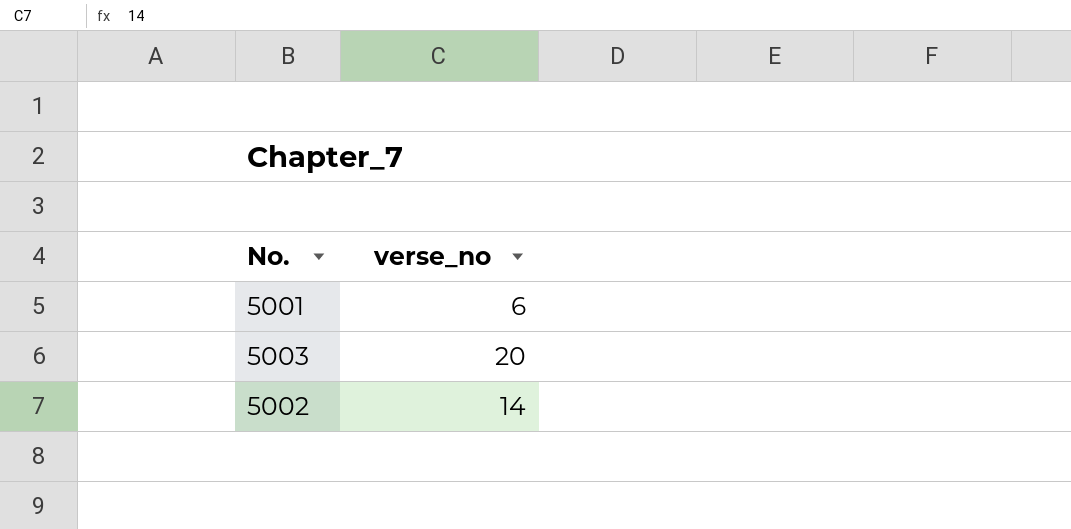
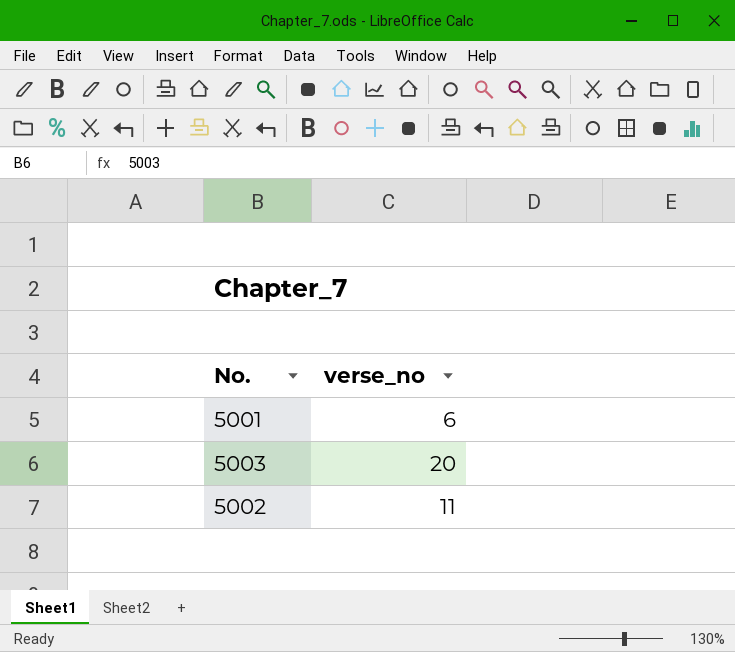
5002 | verse_no: 14 -> 11

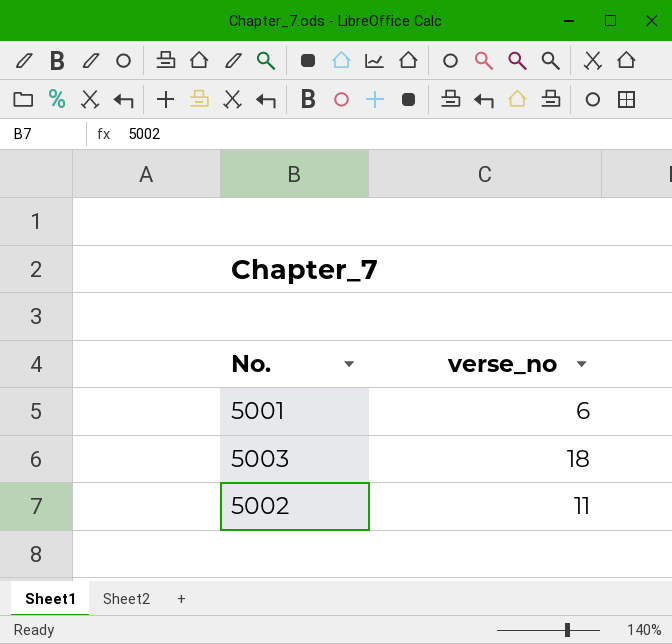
5003 | verse_no: 20 -> 18

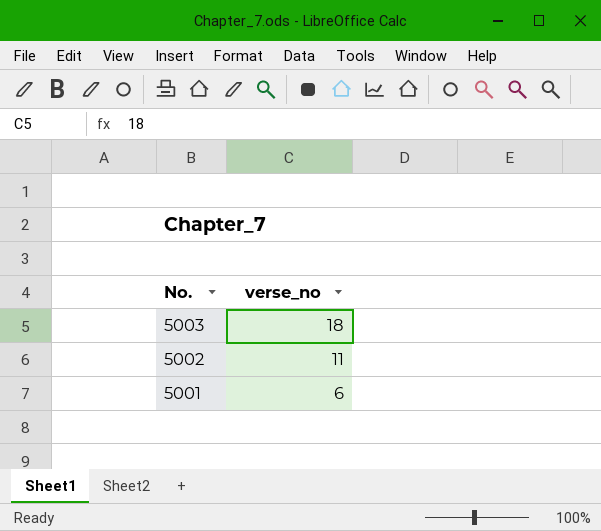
row order: none -> No. descending

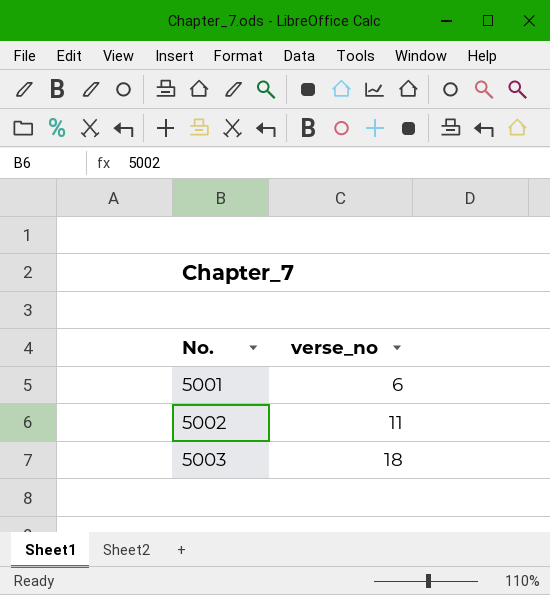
row order: No. descending -> No. ascending

